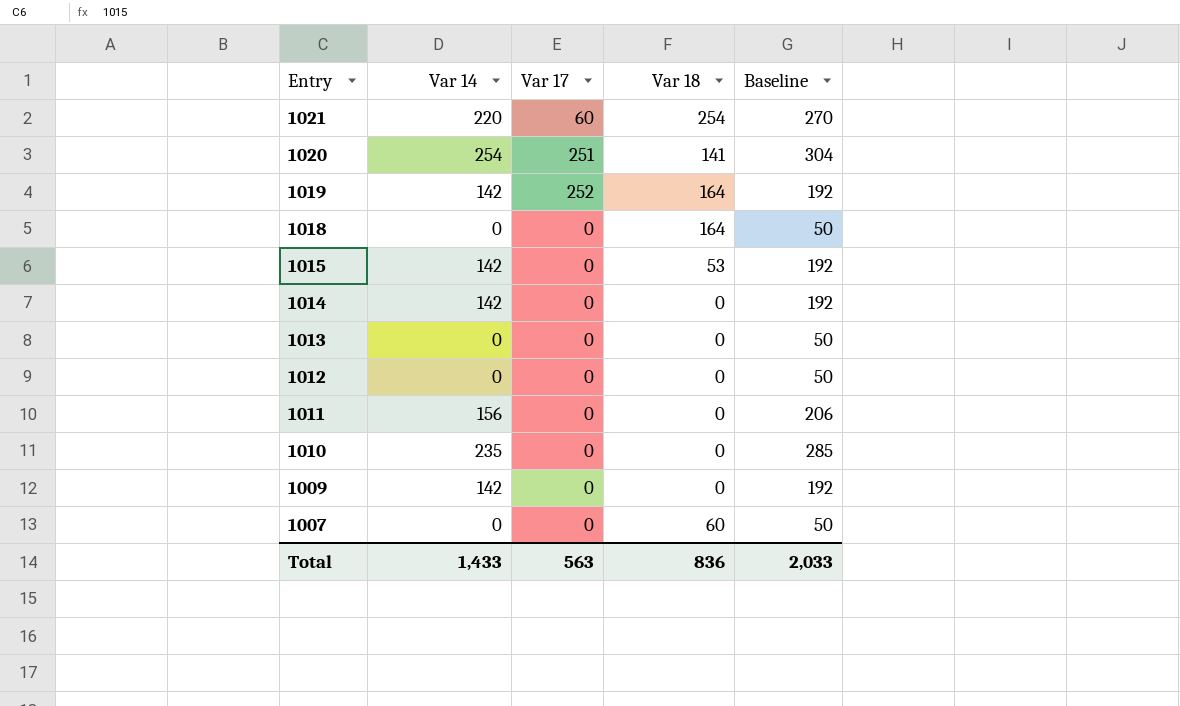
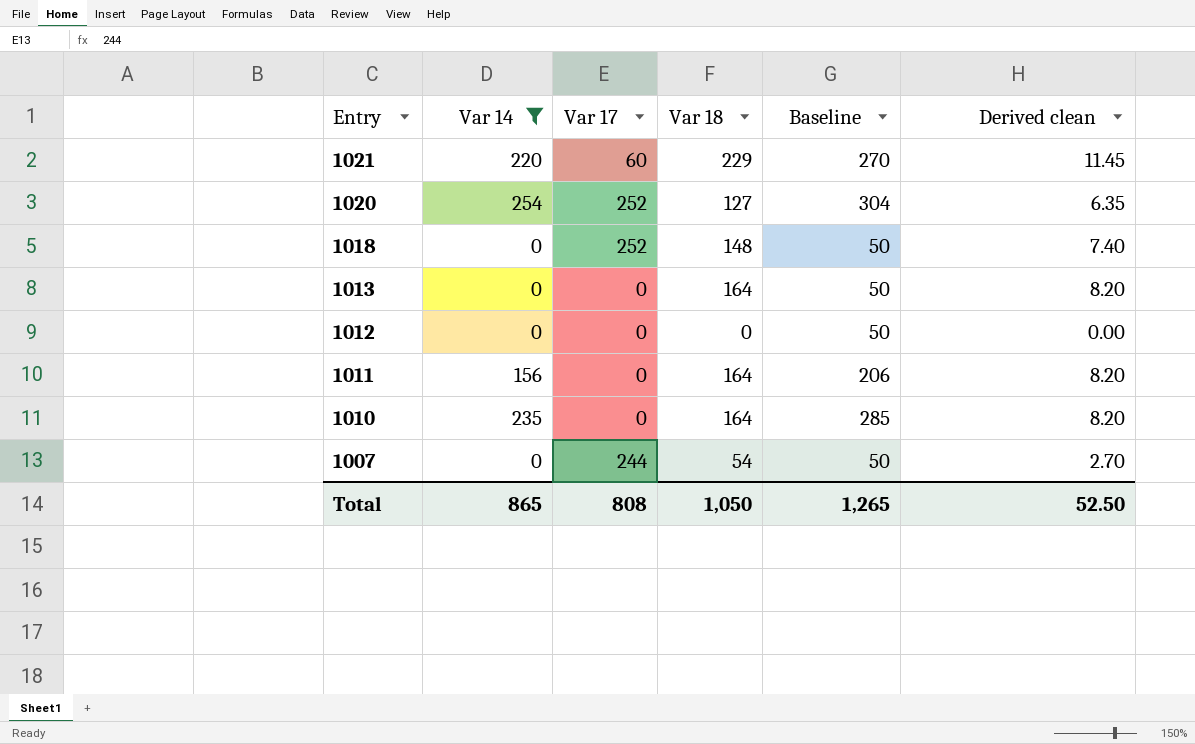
filter: none -> Var 14 != 142
column Derived clean | formula: none -> [Var 18] * 0.05
1021 | Var 18: 254 -> 229
1020 | Var 17: 251 -> 252
1020 | Var 18: 141 -> 127
1018 | Var 17: 0 -> 252
1018 | Var 18: 164 -> 148
1013 | Var 18: 0 -> 164
1011 | Var 18: 0 -> 164
1010 | Var 18: 0 -> 164
1007 | Var 17: 0 -> 244
1007 | Var 18: 60 -> 54
Total | Var 14: 1,433 -> 865
Total | Var 17: 563 -> 808
Total | Var 18: 836 -> 1,050
Total | Baseline: 2,033 -> 1,265

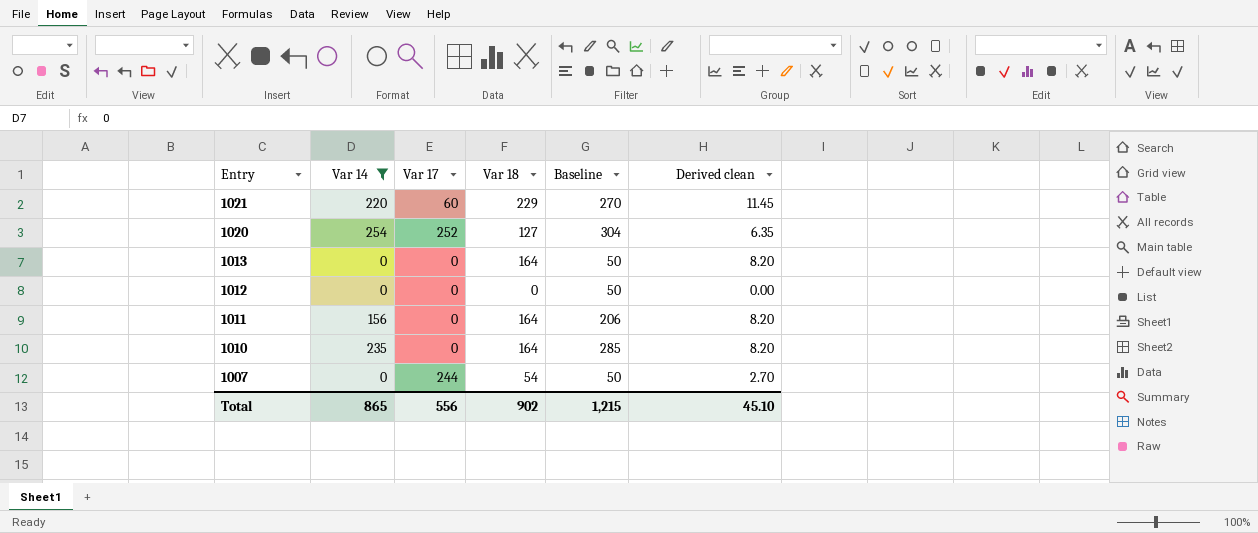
row 1018: 0 | 252 | 148 | 50 | 7.40 -> none
Total | Var 17: 808 -> 556
Total | Var 18: 1,050 -> 902
Total | Baseline: 1,265 -> 1,215
Total | Derived clean: 52.50 -> 45.10

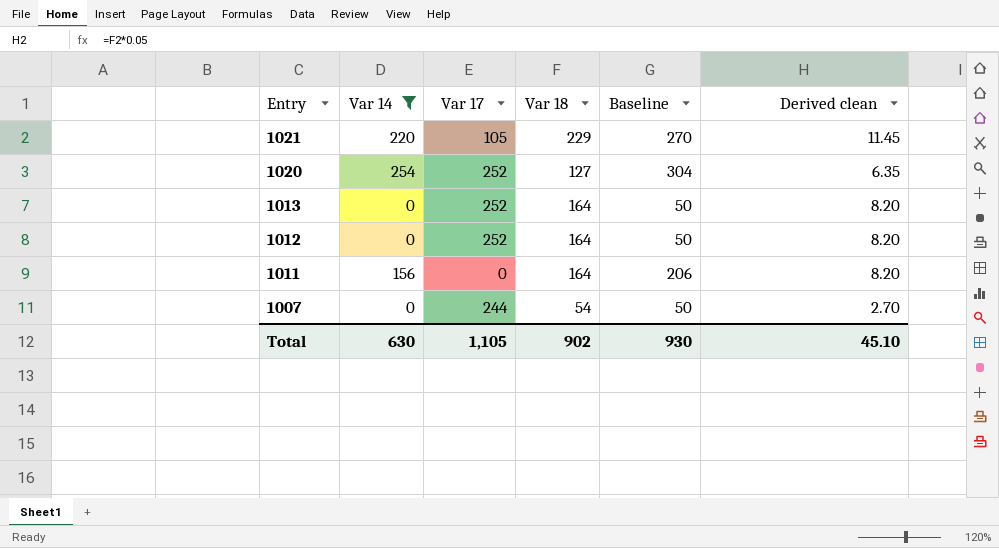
row 1010: 235 | 0 | 164 | 285 | 8.20 -> none
1021 | Var 17: 60 -> 105
1013 | Var 17: 0 -> 252
1012 | Var 17: 0 -> 252
1012 | Var 18: 0 -> 164
1012 | Derived clean: 0.00 -> 8.20
Total | Var 14: 865 -> 630
Total | Var 17: 556 -> 1,105
Total | Baseline: 1,215 -> 930

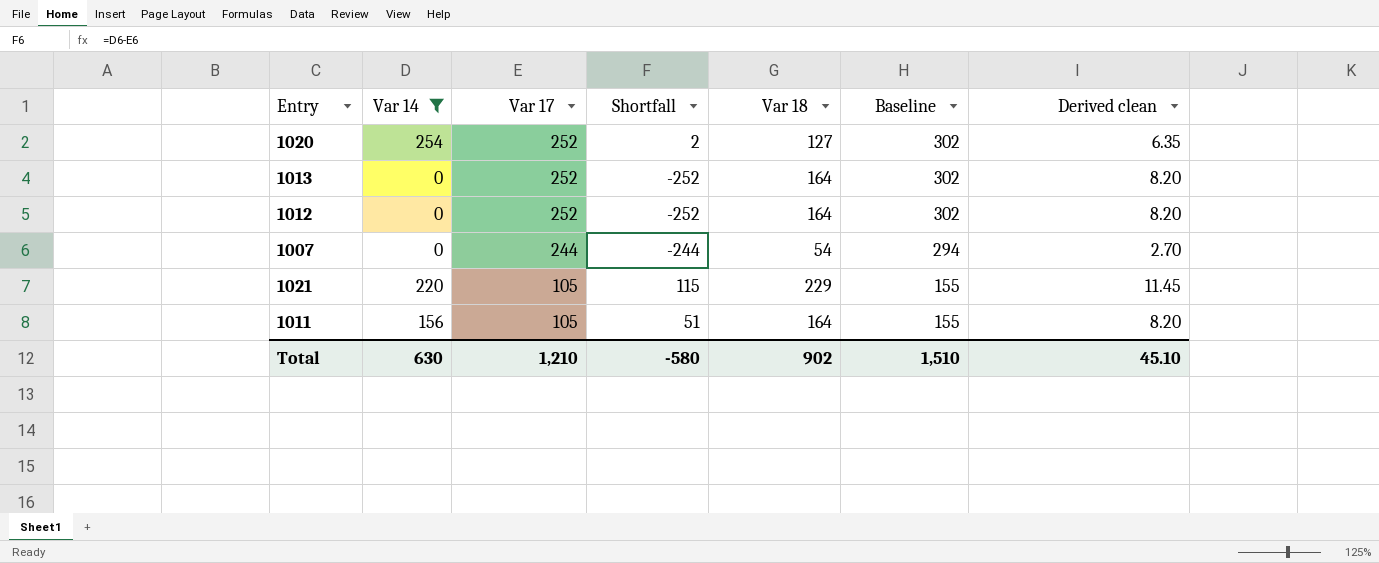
row order: Entry descending -> Var 17 descending
column Shortfall | formula: none -> [Var 14] - [Var 17]
column Baseline | formula: [Var 14] + 50 -> [Var 17] + 50
1011 | Var 17: 0 -> 105
Total | Var 17: 1,105 -> 1,210
Total | Baseline: 930 -> 1,510

